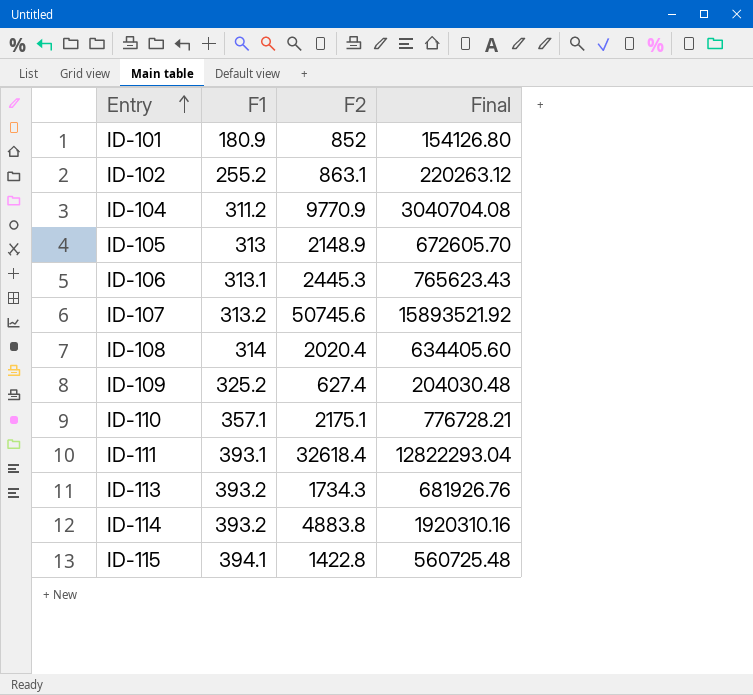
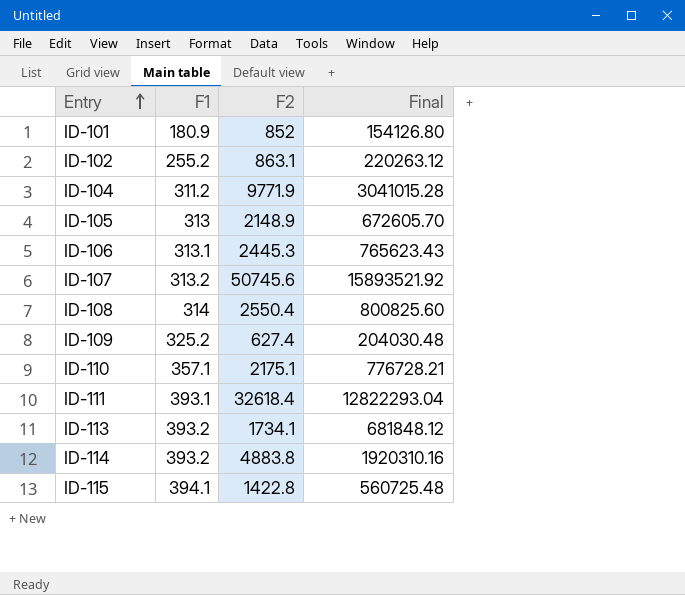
ID-104 | F2: 9770.9 -> 9771.9
ID-104 | Final: 3040704.08 -> 3041015.28
ID-108 | F2: 2020.4 -> 2550.4
ID-108 | Final: 634405.60 -> 800825.60
ID-113 | F2: 1734.3 -> 1734.1
ID-113 | Final: 681926.76 -> 681848.12

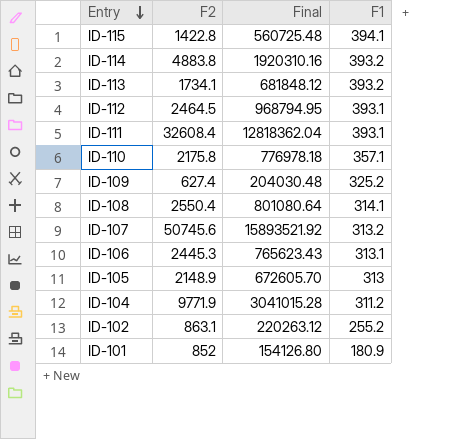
row order: Entry ascending -> Entry descending
column F1 | position: 2 -> 4
row ID-112: none -> 2464.5 | 968794.95 | 393.1
ID-111 | F2: 32618.4 -> 32608.4
ID-111 | Final: 12822293.04 -> 12818362.04
ID-110 | F2: 2175.1 -> 2175.8
ID-110 | Final: 776728.21 -> 776978.18
ID-108 | Final: 800825.60 -> 801080.64
ID-108 | F1: 314 -> 314.1

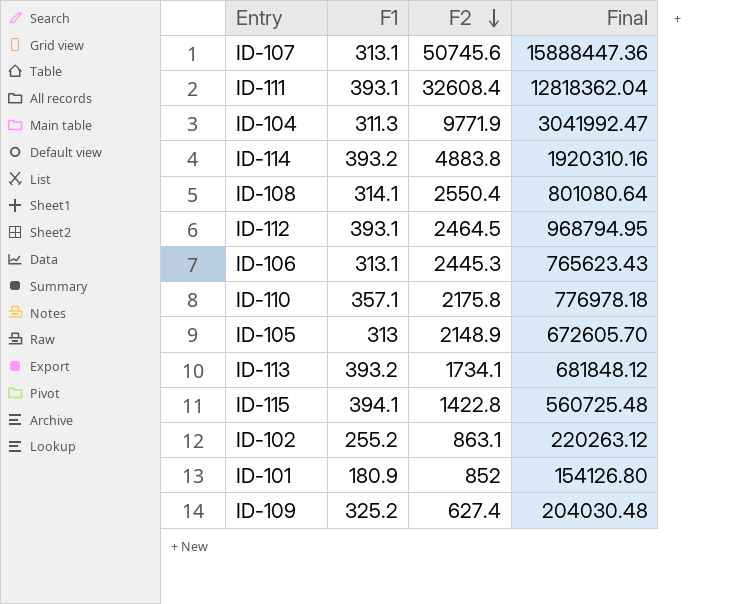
row order: Entry descending -> F2 descending
column F1 | position: 4 -> 2
ID-107 | F1: 313.2 -> 313.1
ID-107 | Final: 15893521.92 -> 15888447.36
ID-104 | F1: 311.2 -> 311.3
ID-104 | Final: 3041015.28 -> 3041992.47

